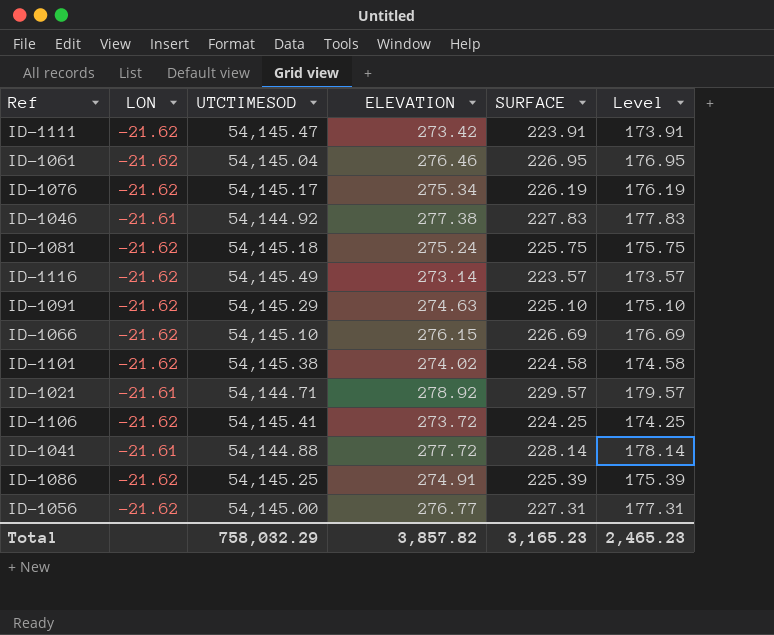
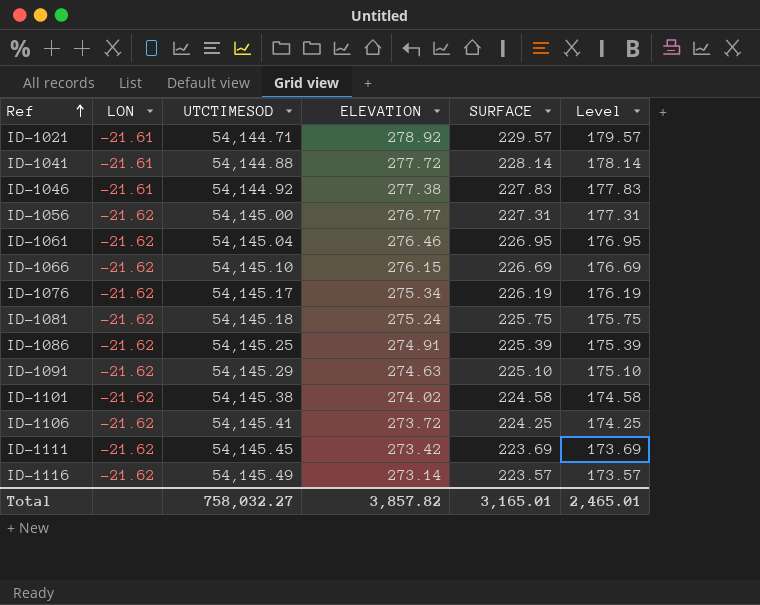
row order: none -> Ref ascending
ID-1111 | UTCTIMESOD: 54,145.47 -> 54,145.45
ID-1111 | SURFACE: 223.91 -> 223.69
ID-1111 | Level: 173.91 -> 173.69
Total | UTCTIMESOD: 758,032.29 -> 758,032.27
Total | SURFACE: 3,165.23 -> 3,165.01
Total | Level: 2,465.23 -> 2,465.01

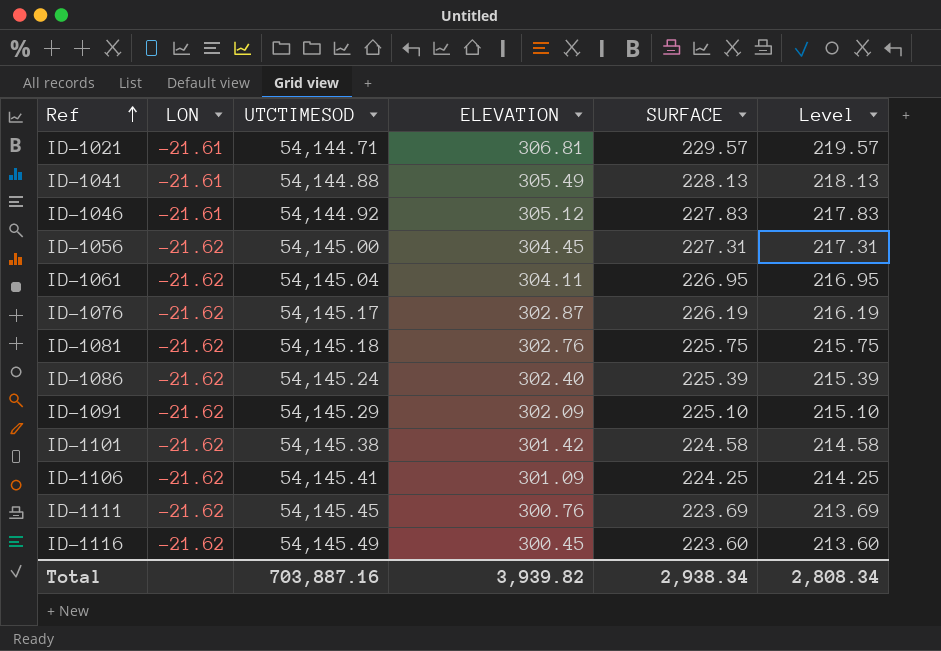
column Level | formula: [SURFACE] - 50 -> [SURFACE] - 10
row ID-1066: -21.62 | 54,145.10 | 276.15 | 226.69 | 176.69 -> none
ID-1021 | ELEVATION: 278.92 -> 306.81
ID-1041 | ELEVATION: 277.72 -> 305.49
ID-1041 | SURFACE: 228.14 -> 228.13
ID-1046 | ELEVATION: 277.38 -> 305.12
ID-1056 | ELEVATION: 276.77 -> 304.45
ID-1061 | ELEVATION: 276.46 -> 304.11
ID-1076 | ELEVATION: 275.34 -> 302.87
ID-1081 | ELEVATION: 275.24 -> 302.76
ID-1086 | UTCTIMESOD: 54,145.25 -> 54,145.24
ID-1086 | ELEVATION: 274.91 -> 302.40
ID-1091 | ELEVATION: 274.63 -> 302.09
ID-1101 | ELEVATION: 274.02 -> 301.42
ID-1106 | ELEVATION: 273.72 -> 301.09
ID-1111 | ELEVATION: 273.42 -> 300.76
ID-1116 | ELEVATION: 273.14 -> 300.45
ID-1116 | SURFACE: 223.57 -> 223.60
Total | UTCTIMESOD: 758,032.27 -> 703,887.16
Total | ELEVATION: 3,857.82 -> 3,939.82
Total | SURFACE: 3,165.01 -> 2,938.34
Total | Level: 2,465.01 -> 2,808.34

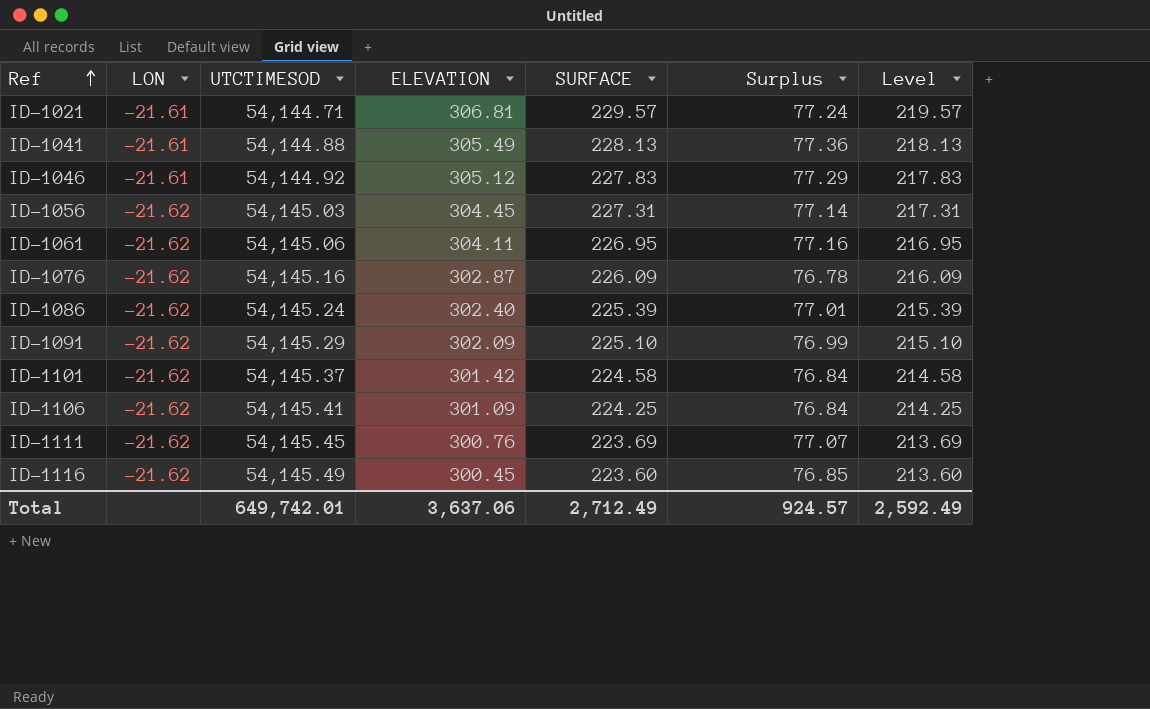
column Surplus | formula: none -> [ELEVATION] - [SURFACE]
row ID-1081: -21.62 | 54,145.18 | 302.76 | 225.75 | 215.75 -> none
ID-1056 | UTCTIMESOD: 54,145.00 -> 54,145.03
ID-1061 | UTCTIMESOD: 54,145.04 -> 54,145.06
ID-1076 | UTCTIMESOD: 54,145.17 -> 54,145.16
ID-1076 | SURFACE: 226.19 -> 226.09
ID-1076 | Level: 216.19 -> 216.09
ID-1101 | UTCTIMESOD: 54,145.38 -> 54,145.37
Total | UTCTIMESOD: 703,887.16 -> 649,742.01
Total | ELEVATION: 3,939.82 -> 3,637.06
Total | SURFACE: 2,938.34 -> 2,712.49
Total | Level: 2,808.34 -> 2,592.49

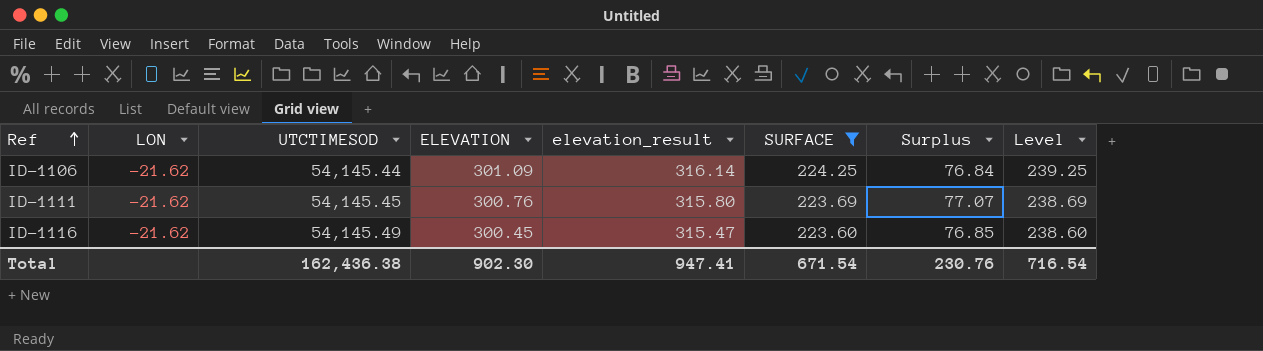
filter: none -> SURFACE <= 224.25
column elevation_result | formula: none -> [ELEVATION] * 1.05
column Level | formula: [SURFACE] - 10 -> [SURFACE] + 15
ID-1106 | UTCTIMESOD: 54,145.41 -> 54,145.44
Total | UTCTIMESOD: 649,742.01 -> 162,436.38
Total | ELEVATION: 3,637.06 -> 902.30
Total | SURFACE: 2,712.49 -> 671.54
Total | Surplus: 924.57 -> 230.76
Total | Level: 2,592.49 -> 716.54

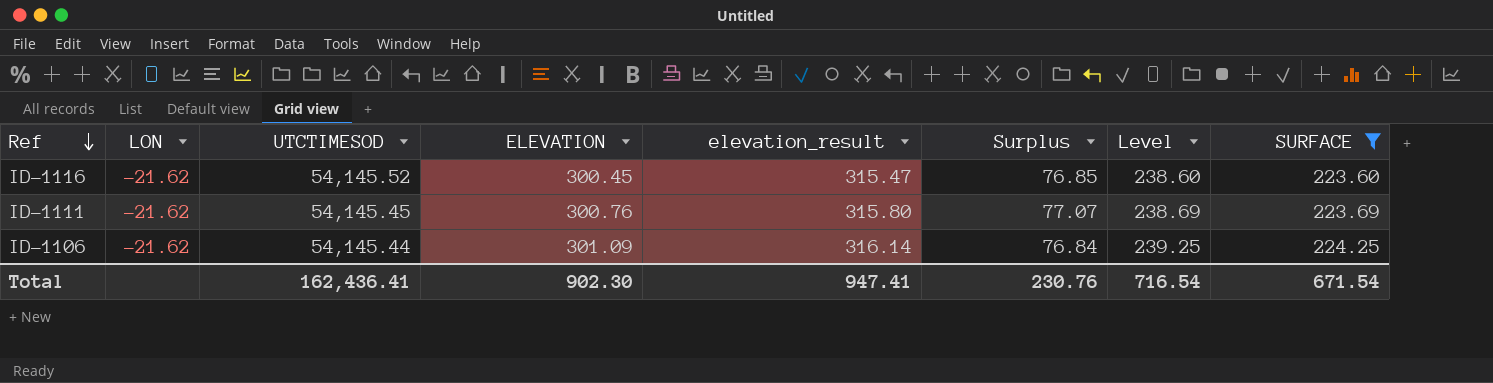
row order: Ref ascending -> Ref descending
column SURFACE | position: 6 -> 8
ID-1116 | UTCTIMESOD: 54,145.49 -> 54,145.52
Total | UTCTIMESOD: 162,436.38 -> 162,436.41

